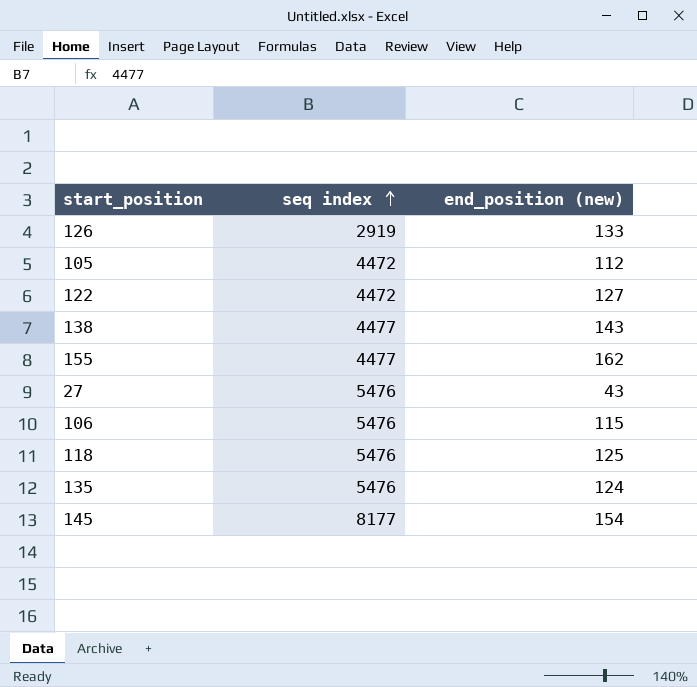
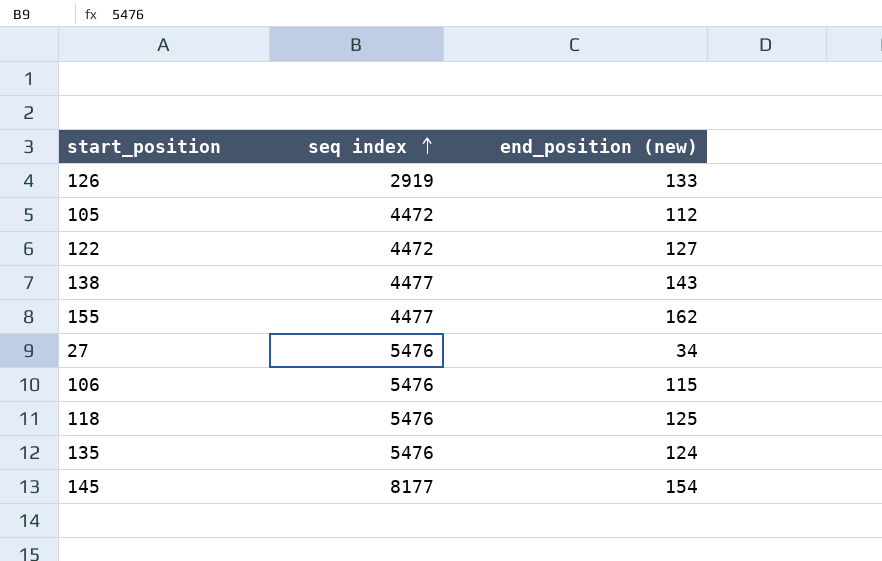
27 | end_position (new): 43 -> 34

